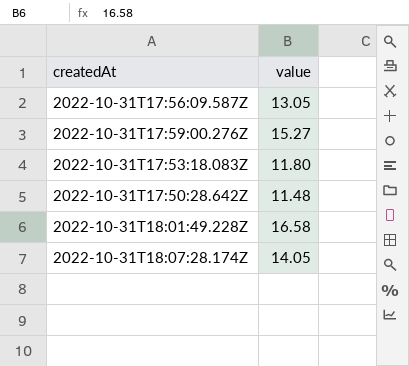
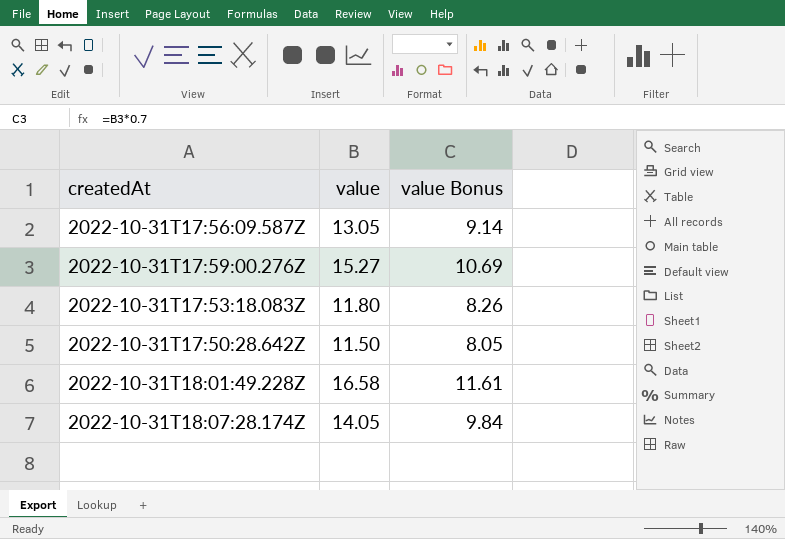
column value Bonus | formula: none -> [value] * 0.7
2022-10-31T17:50:28.642Z | value: 11.48 -> 11.50

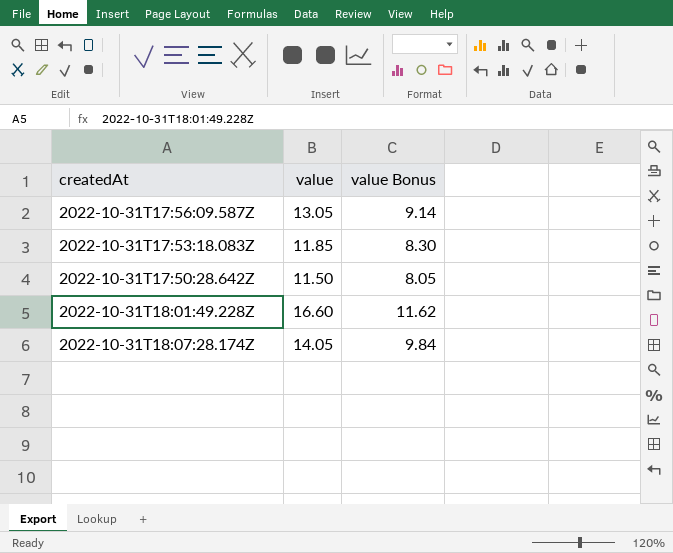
row 2022-10-31T17:59:00.276Z: 15.27 | 10.69 -> none
2022-10-31T17:53:18.083Z | value: 11.80 -> 11.85
2022-10-31T17:53:18.083Z | value Bonus: 8.26 -> 8.30
2022-10-31T18:01:49.228Z | value: 16.58 -> 16.60
2022-10-31T18:01:49.228Z | value Bonus: 11.61 -> 11.62

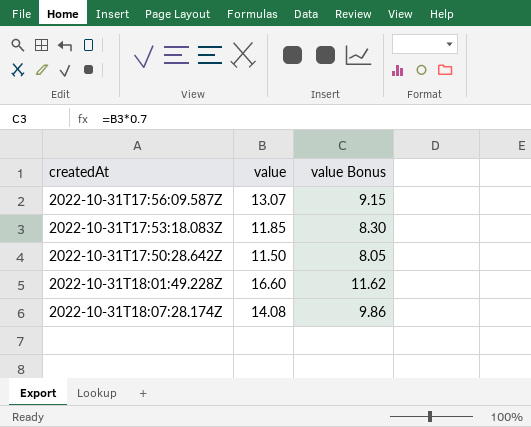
2022-10-31T17:56:09.587Z | value: 13.05 -> 13.07
2022-10-31T17:56:09.587Z | value Bonus: 9.14 -> 9.15
2022-10-31T18:07:28.174Z | value: 14.05 -> 14.08
2022-10-31T18:07:28.174Z | value Bonus: 9.84 -> 9.86

